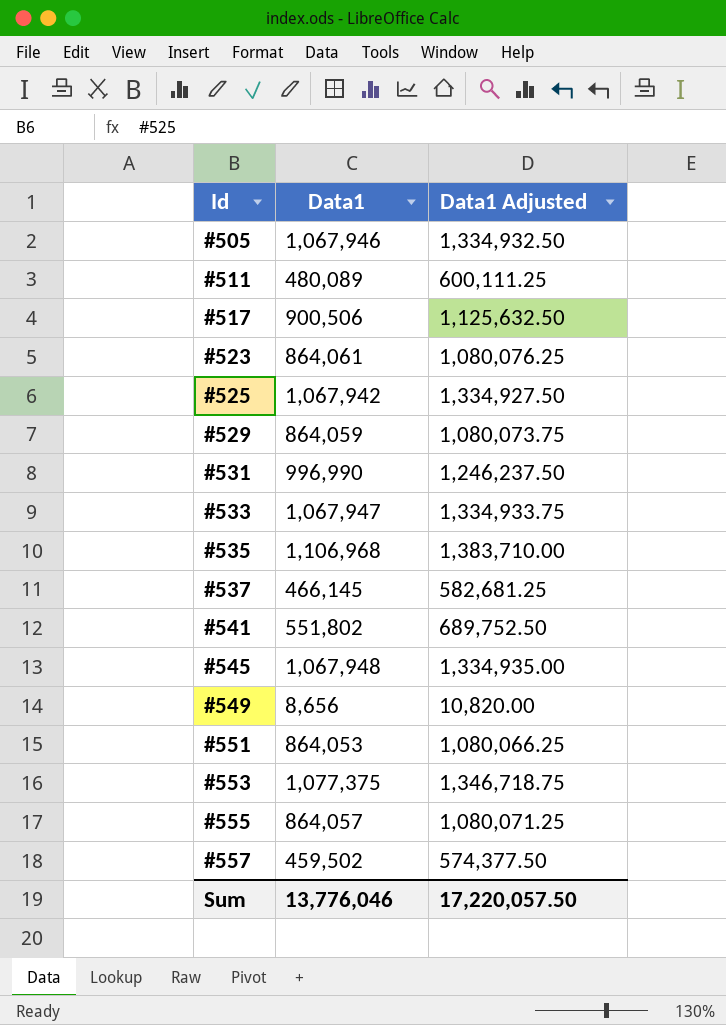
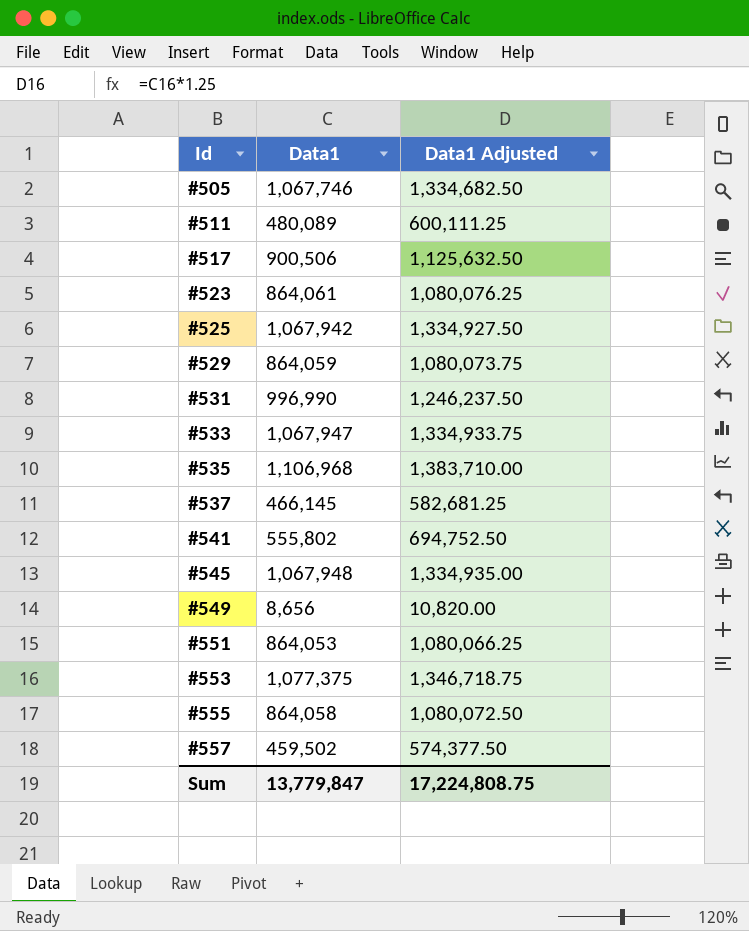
#505 | Data1: 1,067,946 -> 1,067,746
#505 | Data1 Adjusted: 1,334,932.50 -> 1,334,682.50
#541 | Data1: 551,802 -> 555,802
#541 | Data1 Adjusted: 689,752.50 -> 694,752.50
#555 | Data1: 864,057 -> 864,058
#555 | Data1 Adjusted: 1,080,071.25 -> 1,080,072.50
Sum | Data1: 13,776,046 -> 13,779,847
Sum | Data1 Adjusted: 17,220,057.50 -> 17,224,808.75

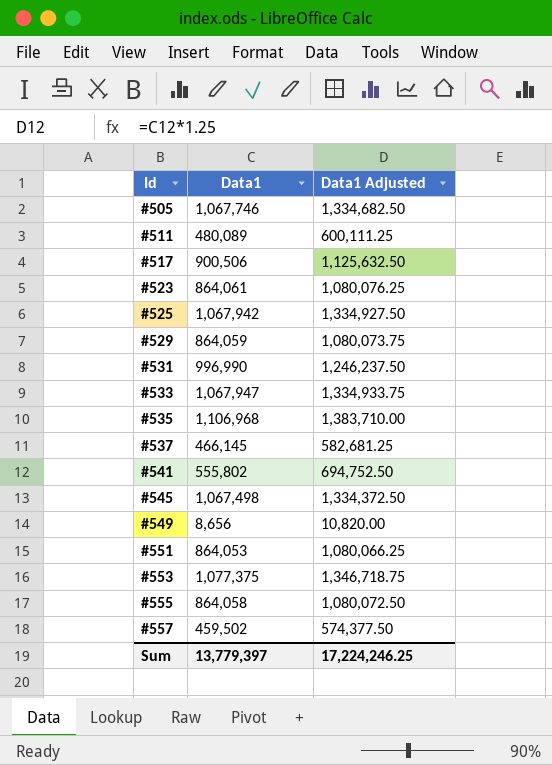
#545 | Data1: 1,067,948 -> 1,067,498
#545 | Data1 Adjusted: 1,334,935.00 -> 1,334,372.50
Sum | Data1: 13,779,847 -> 13,779,397
Sum | Data1 Adjusted: 17,224,808.75 -> 17,224,246.25

